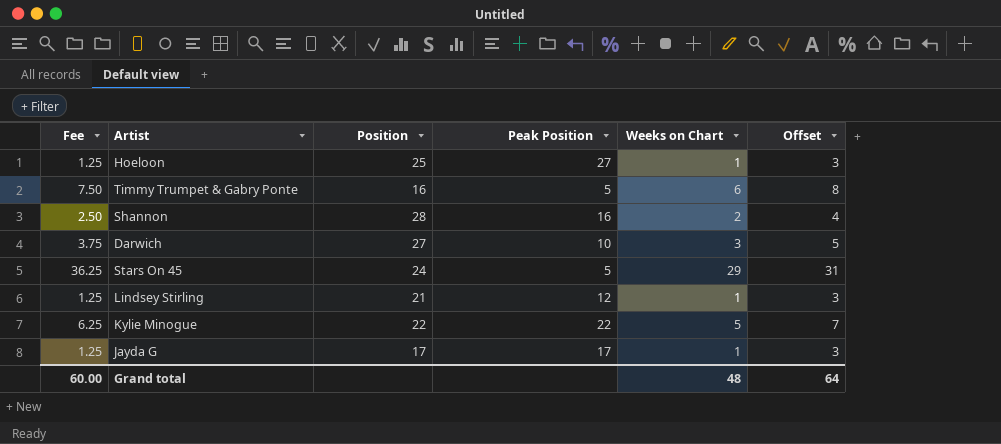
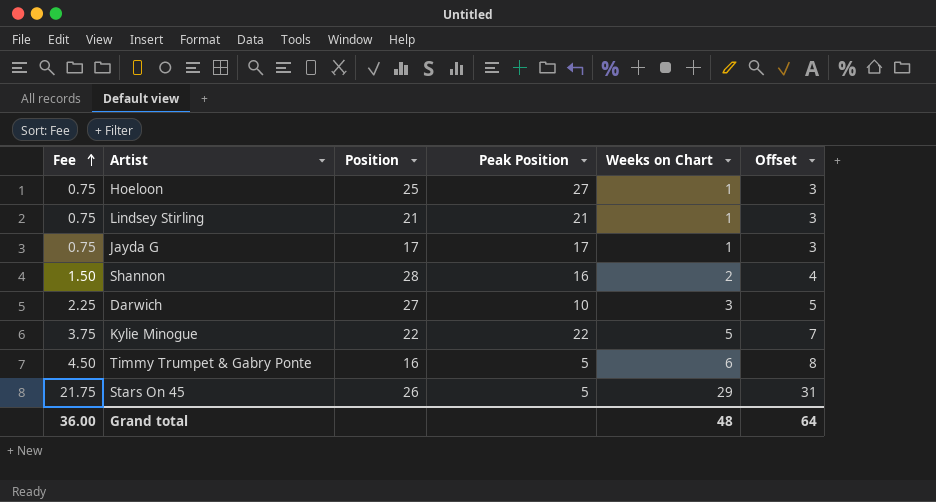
row order: none -> Fee ascending
column Fee | formula: [Weeks on Chart] * 1.25 -> [Weeks on Chart] * 0.75
Lindsey Stirling | Peak Position: 12 -> 21
Stars On 45 | Position: 24 -> 26
Grand total | Fee: 60.00 -> 36.00

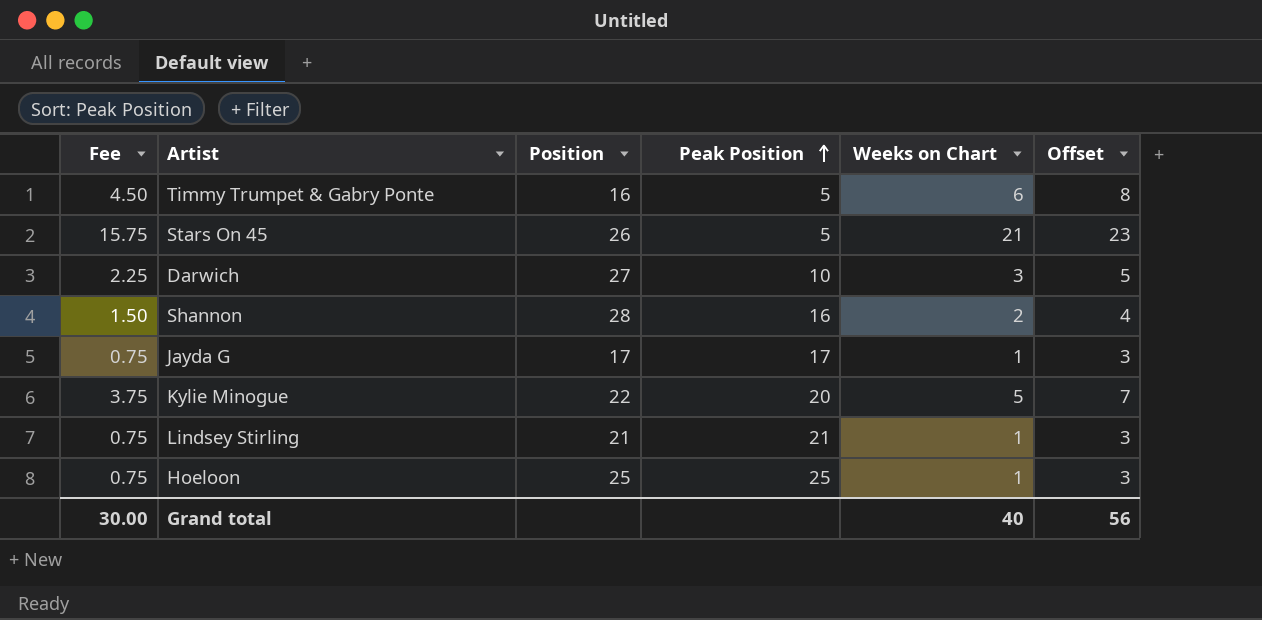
row order: Fee ascending -> Peak Position ascending
Stars On 45 | Fee: 21.75 -> 15.75
Stars On 45 | Weeks on Chart: 29 -> 21
Stars On 45 | Offset: 31 -> 23
Kylie Minogue | Peak Position: 22 -> 20
Hoeloon | Peak Position: 27 -> 25
Grand total | Fee: 36.00 -> 30.00
Grand total | Weeks on Chart: 48 -> 40
Grand total | Offset: 64 -> 56

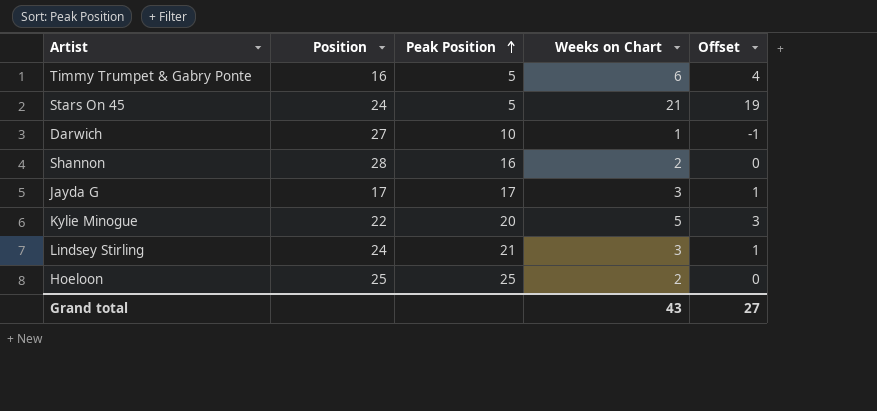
column Fee | formula: [Weeks on Chart] * 0.75 -> none
column Offset | formula: [Weeks on Chart] + 2 -> [Weeks on Chart] - 2
Stars On 45 | Position: 26 -> 24
Darwich | Weeks on Chart: 3 -> 1
Jayda G | Weeks on Chart: 1 -> 3
Lindsey Stirling | Position: 21 -> 24
Lindsey Stirling | Weeks on Chart: 1 -> 3
Hoeloon | Weeks on Chart: 1 -> 2
Grand total | Weeks on Chart: 40 -> 43
Grand total | Offset: 56 -> 27

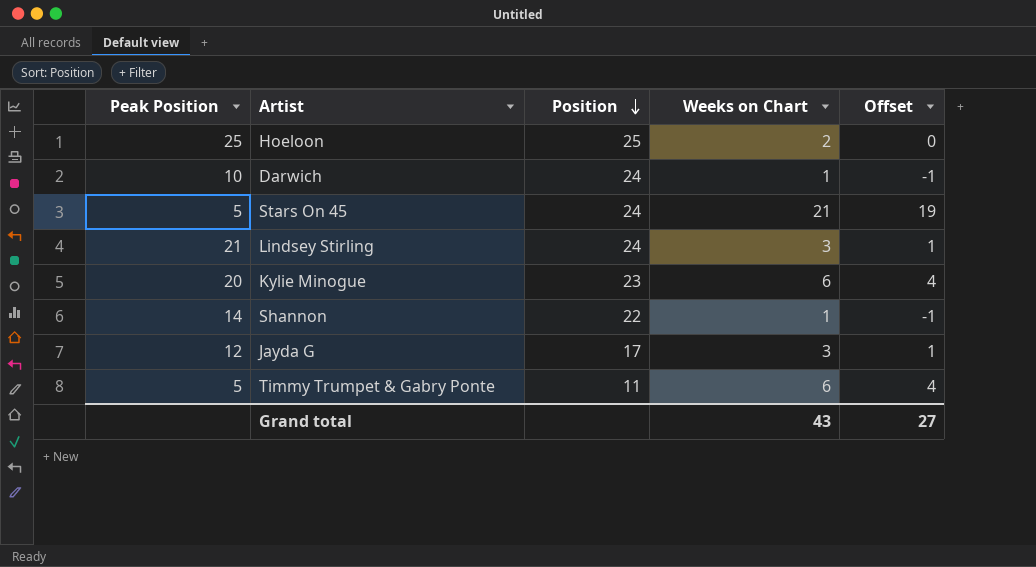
row order: Peak Position ascending -> Position descending
column Peak Position | position: 3 -> 1
Darwich | Position: 27 -> 24
Kylie Minogue | Position: 22 -> 23
Kylie Minogue | Weeks on Chart: 5 -> 6
Kylie Minogue | Offset: 3 -> 4
Shannon | Peak Position: 16 -> 14
Shannon | Position: 28 -> 22
Shannon | Weeks on Chart: 2 -> 1
Shannon | Offset: 0 -> -1
Jayda G | Peak Position: 17 -> 12
Timmy Trumpet & Gabry Ponte | Position: 16 -> 11

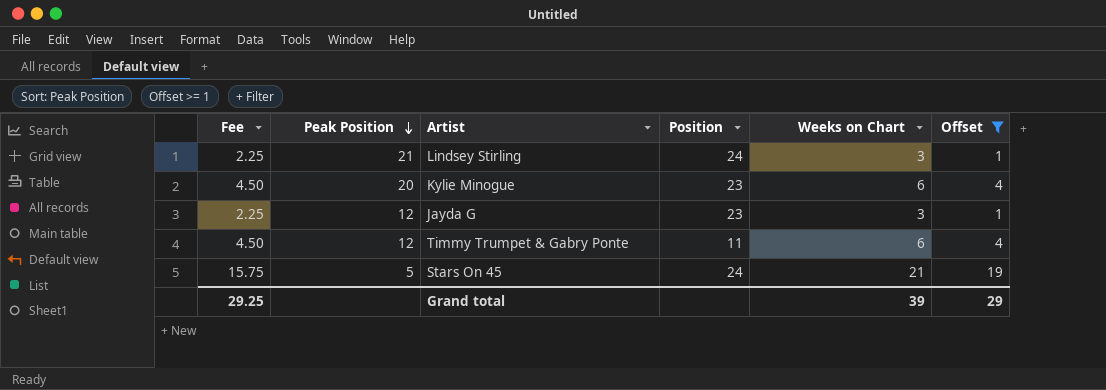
filter: none -> Offset >= 1
row order: Position descending -> Peak Position descending
column Fee | formula: none -> [Weeks on Chart] * 0.75
Jayda G | Position: 17 -> 23
Timmy Trumpet & Gabry Ponte | Peak Position: 5 -> 12
Grand total | Weeks on Chart: 43 -> 39
Grand total | Offset: 27 -> 29

